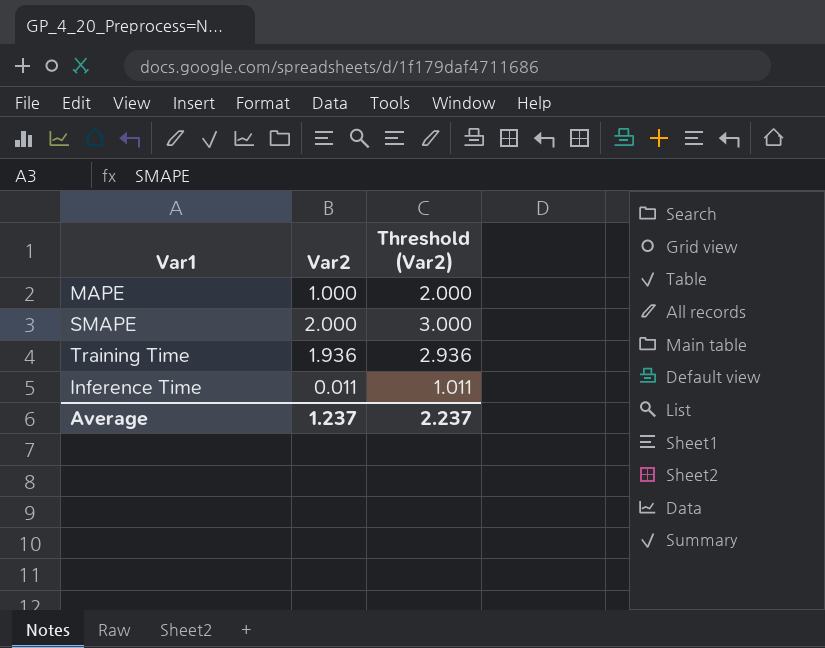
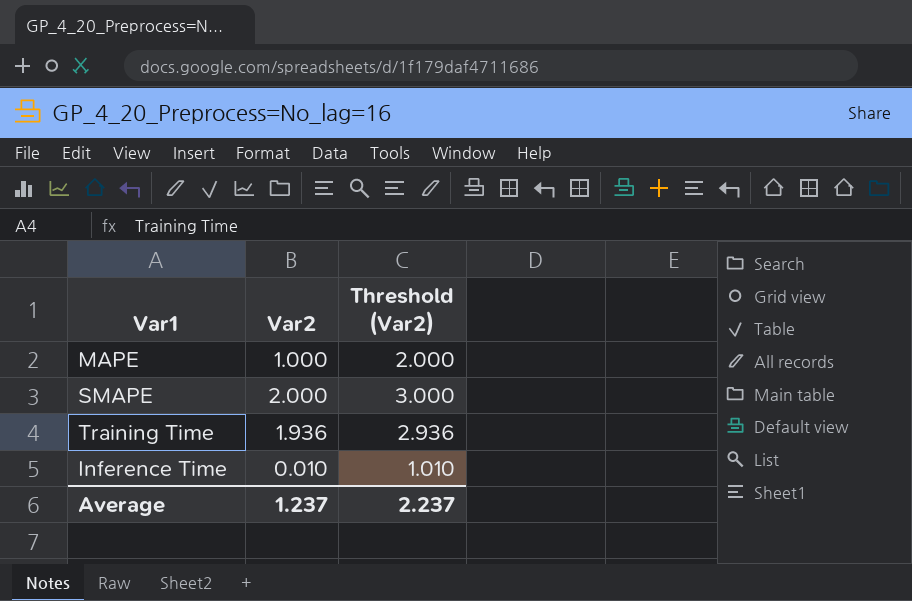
Inference Time | Var2: 0.011 -> 0.010
Inference Time | Threshold (Var2): 1.011 -> 1.010

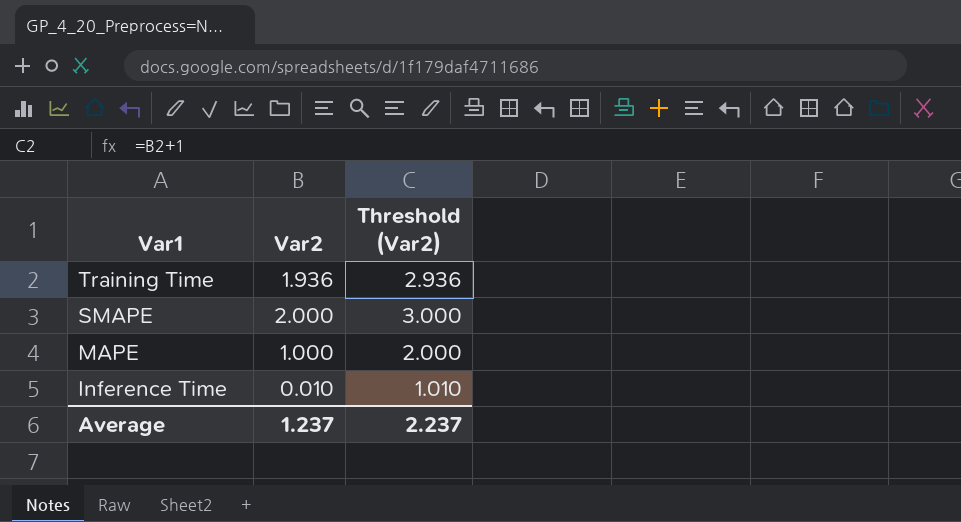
row order: none -> Var1 descending

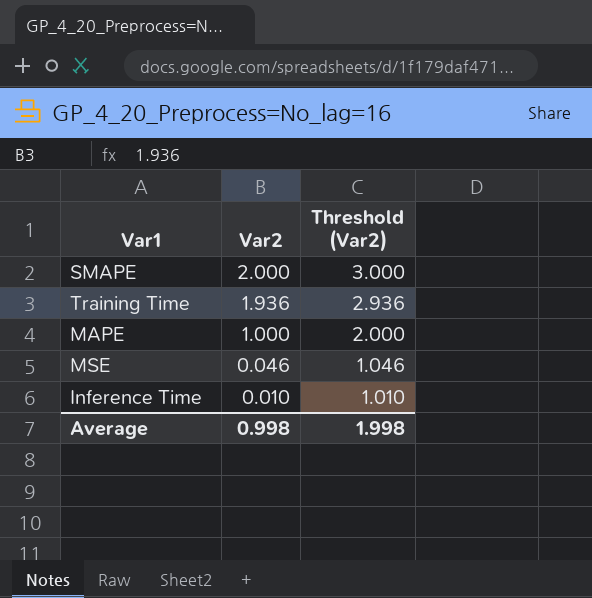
row order: Var1 descending -> Var2 descending
row MSE: none -> 0.046 | 1.046
Average | Var2: 1.237 -> 0.998
Average | Threshold (Var2): 2.237 -> 1.998

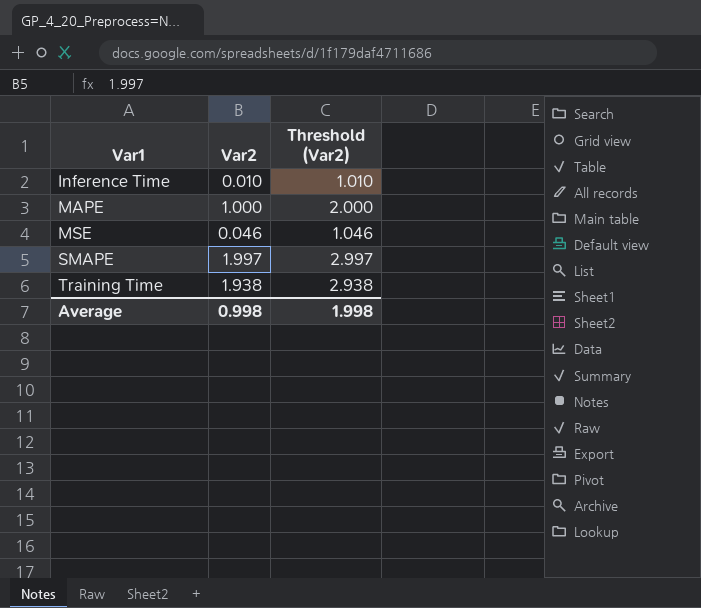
row order: Var2 descending -> Var1 ascending
SMAPE | Var2: 2.000 -> 1.997
SMAPE | Threshold (Var2): 3.000 -> 2.997
Training Time | Var2: 1.936 -> 1.938
Training Time | Threshold (Var2): 2.936 -> 2.938

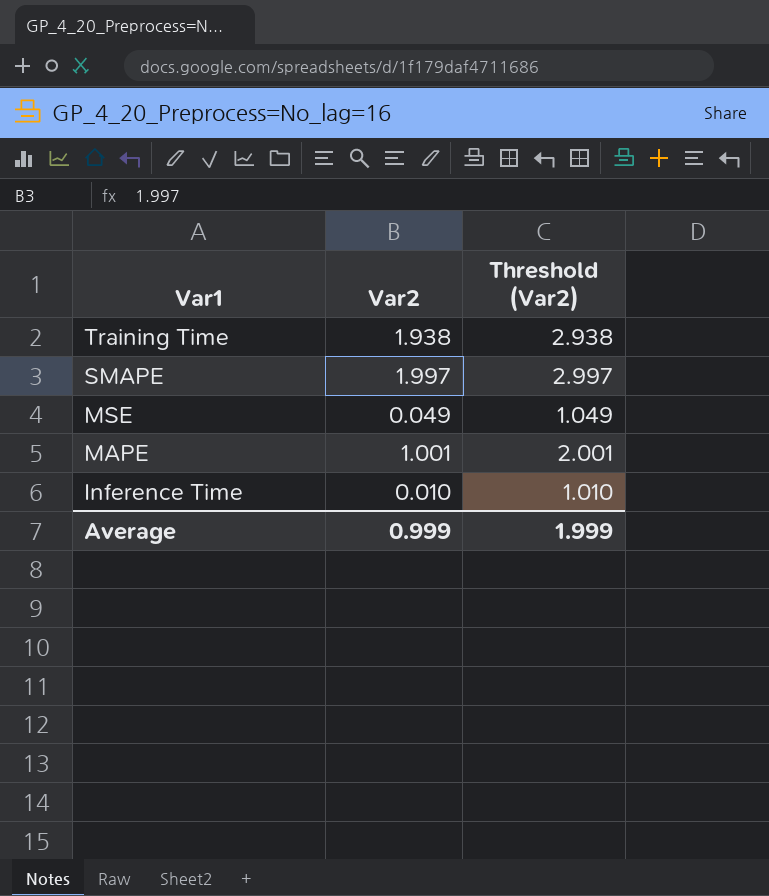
row order: Var1 ascending -> Var1 descending
MSE | Var2: 0.046 -> 0.049
MSE | Threshold (Var2): 1.046 -> 1.049
MAPE | Var2: 1.000 -> 1.001
MAPE | Threshold (Var2): 2.000 -> 2.001
Average | Var2: 0.998 -> 0.999
Average | Threshold (Var2): 1.998 -> 1.999

